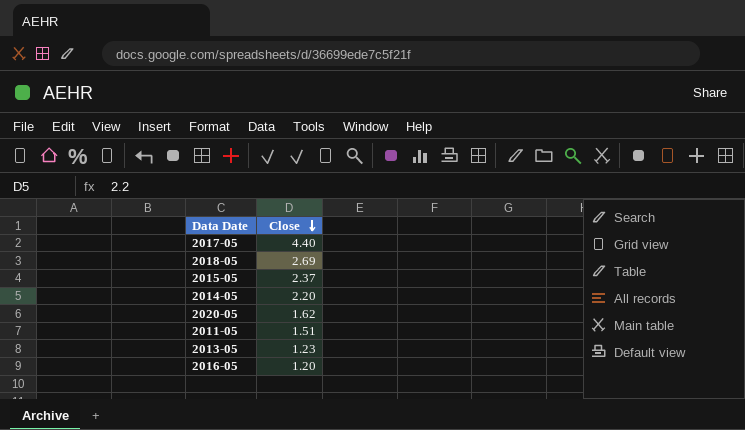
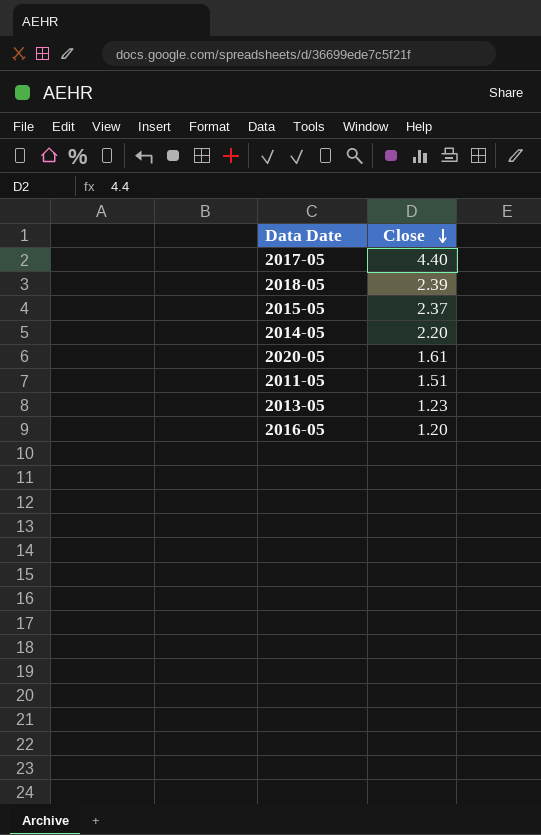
2018-05 | Close: 2.69 -> 2.39
2020-05 | Close: 1.62 -> 1.61

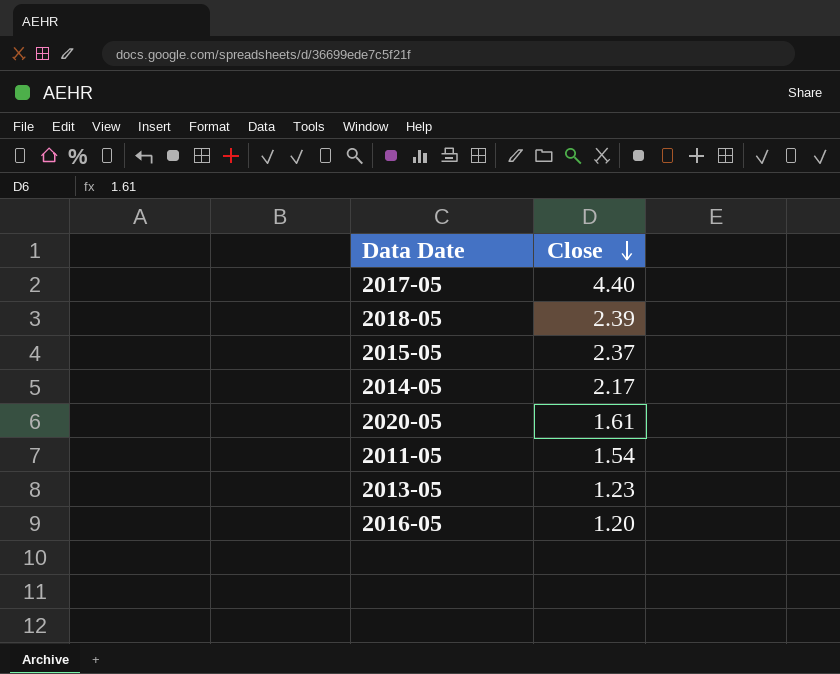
2014-05 | Close: 2.20 -> 2.17
2011-05 | Close: 1.51 -> 1.54

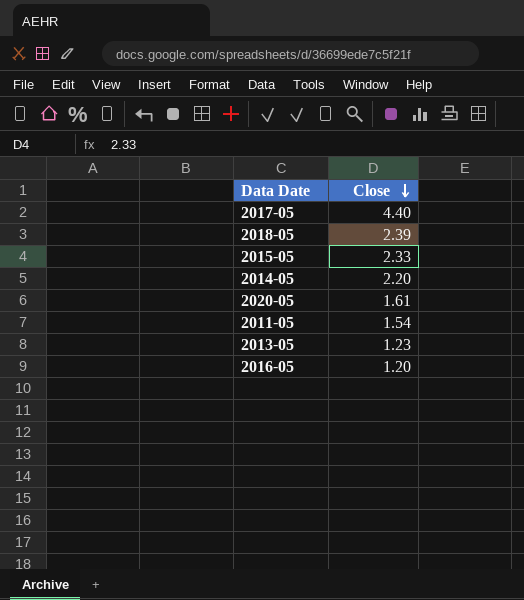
2015-05 | Close: 2.37 -> 2.33
2014-05 | Close: 2.17 -> 2.20

